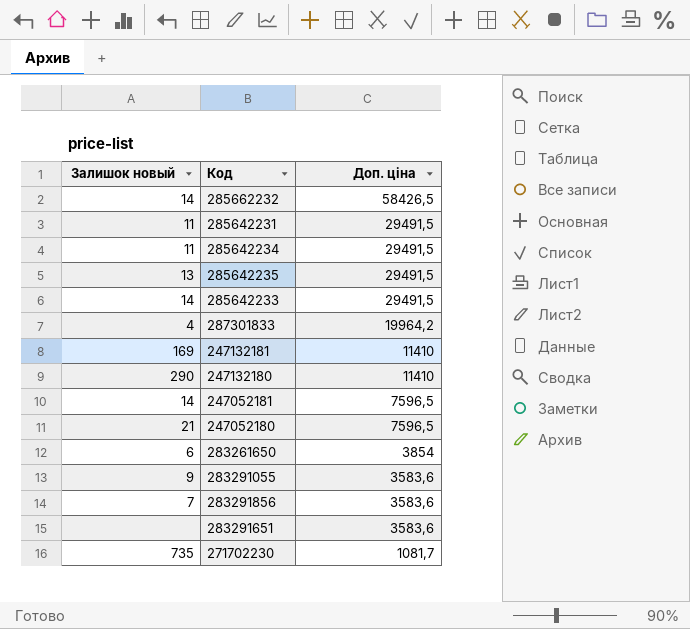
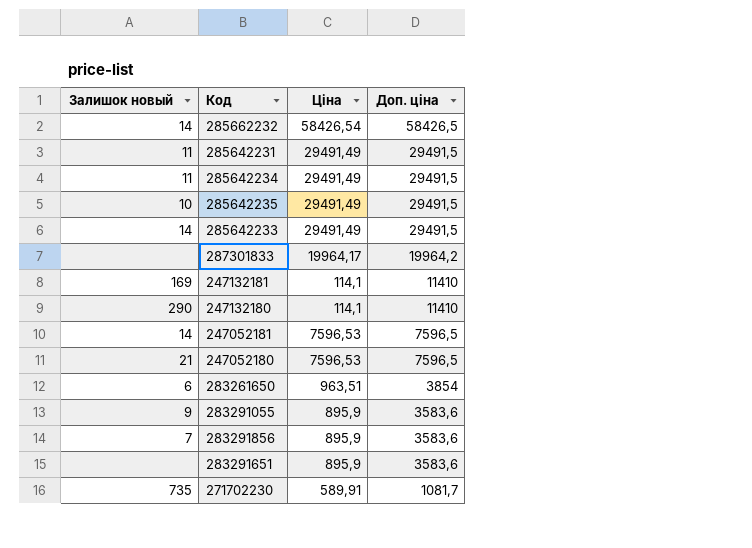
column Ціна | position: none -> 3
285642235 | Залишок новый: 13 -> 10
287301833 | Залишок новый: 4 -> none

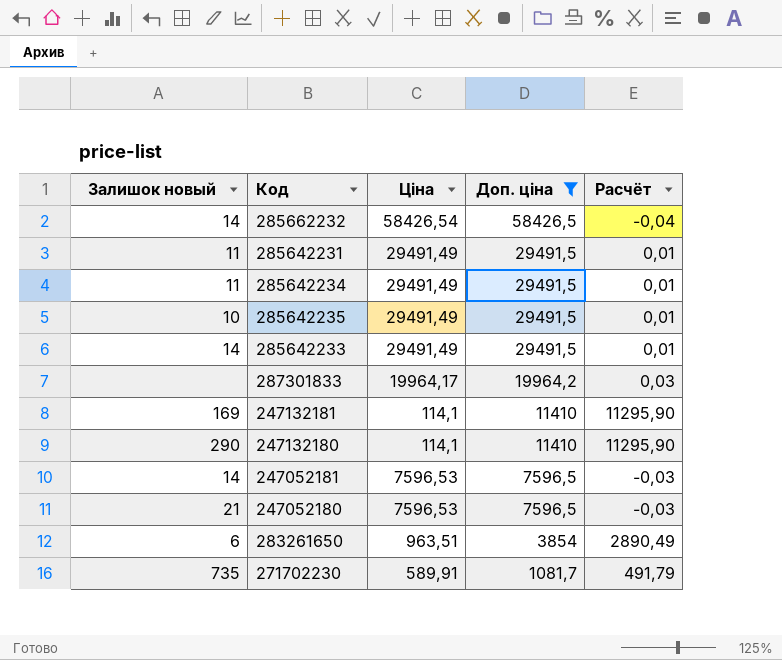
filter: none -> Доп. ціна != 3583,6
column Расчёт | formula: none -> [Доп. ціна] - [Ціна]

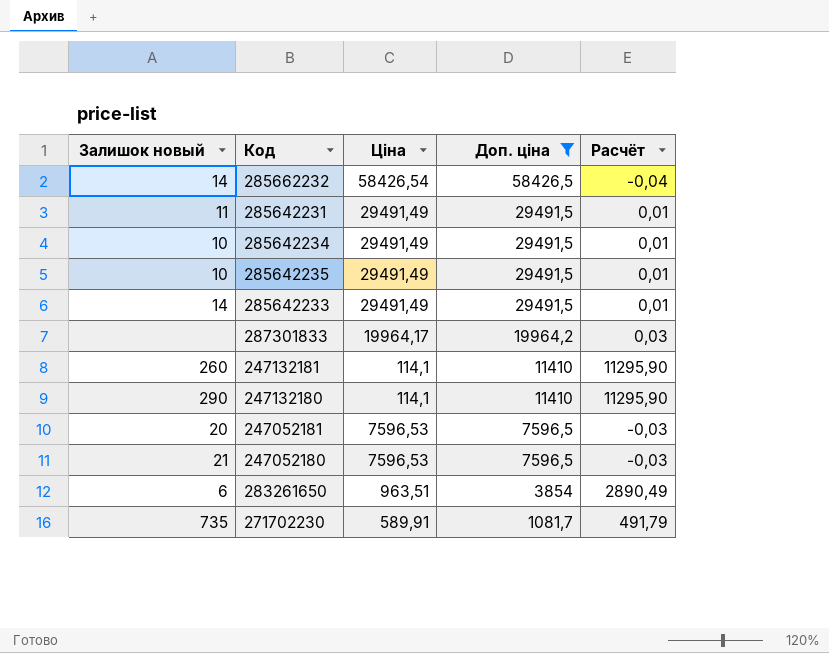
285642234 | Залишок новый: 11 -> 10
247132181 | Залишок новый: 169 -> 260
247052181 | Залишок новый: 14 -> 20

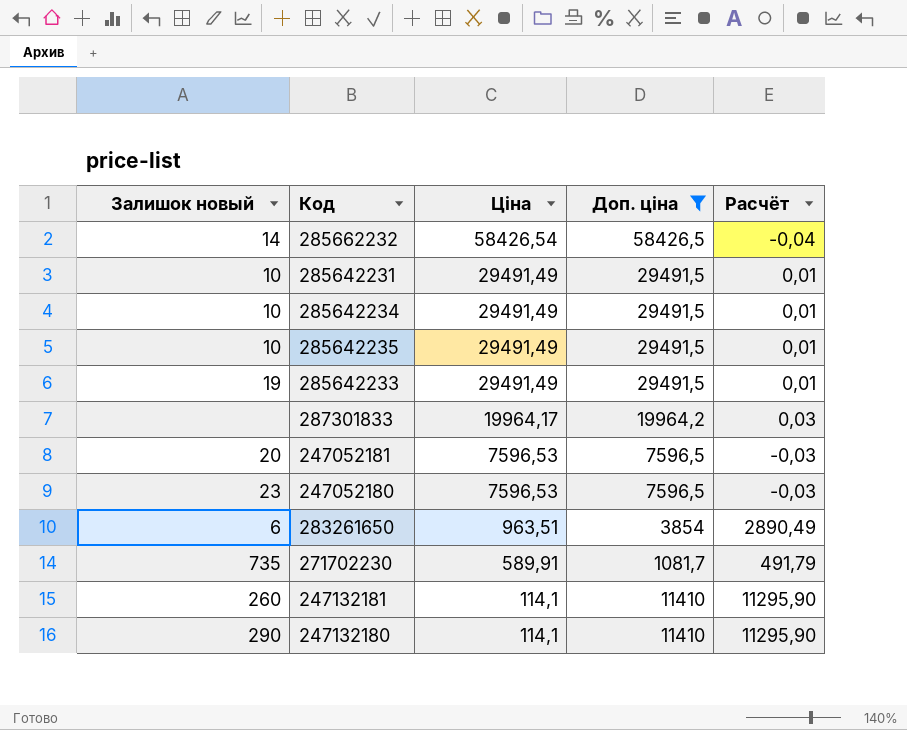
row order: Доп. ціна descending -> Ціна descending
285642231 | Залишок новый: 11 -> 10
285642233 | Залишок новый: 14 -> 19
247052180 | Залишок новый: 21 -> 23

